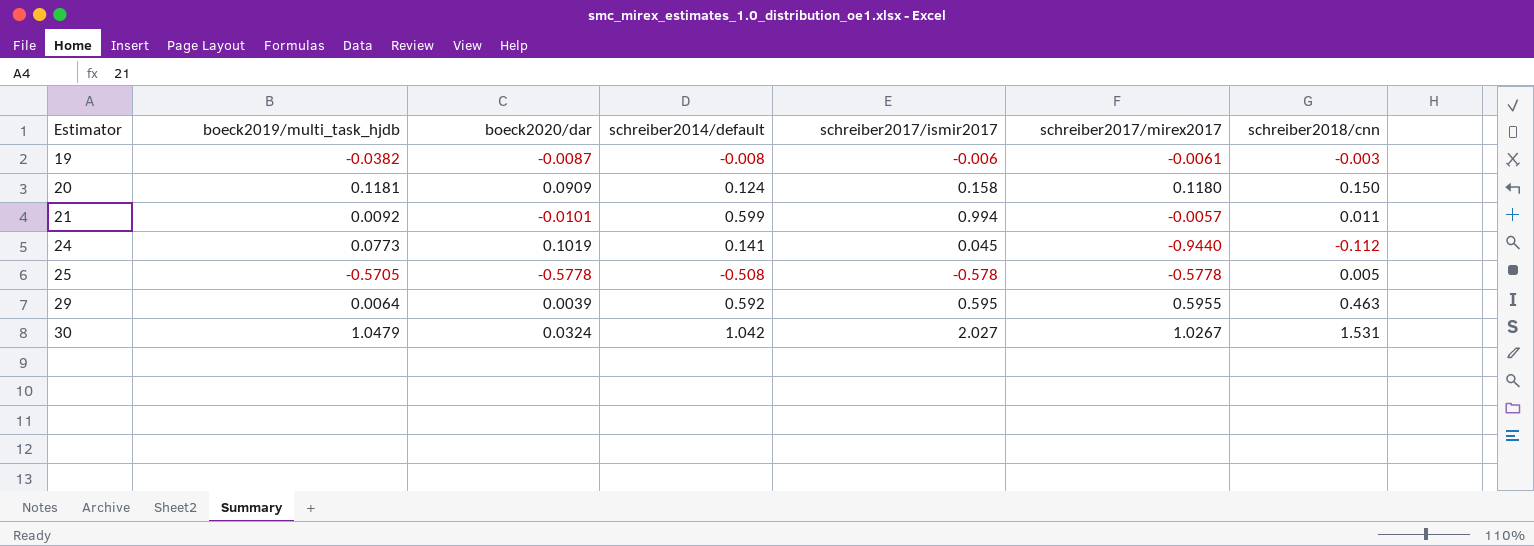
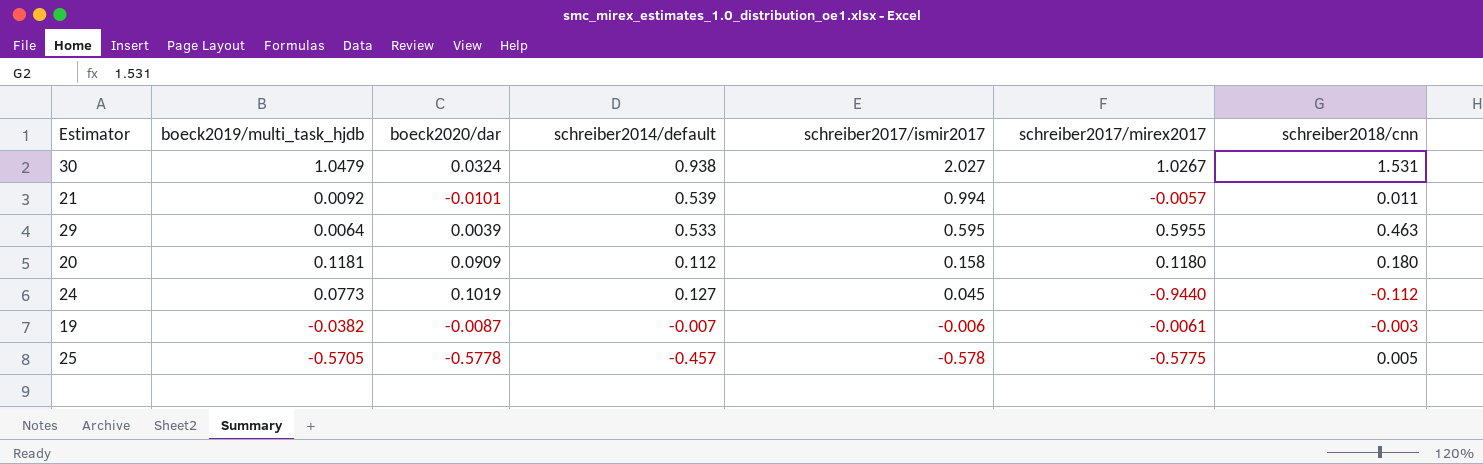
row order: Estimator ascending -> schreiber2017/ismir2017 descending
30 | schreiber2014/default: 1.042 -> 0.938
21 | schreiber2014/default: 0.599 -> 0.539
29 | schreiber2014/default: 0.592 -> 0.533
20 | schreiber2014/default: 0.124 -> 0.112
20 | schreiber2018/cnn: 0.150 -> 0.180
24 | schreiber2014/default: 0.141 -> 0.127
19 | schreiber2014/default: -0.008 -> -0.007
25 | schreiber2014/default: -0.508 -> -0.457
25 | schreiber2017/mirex2017: -0.5778 -> -0.5775

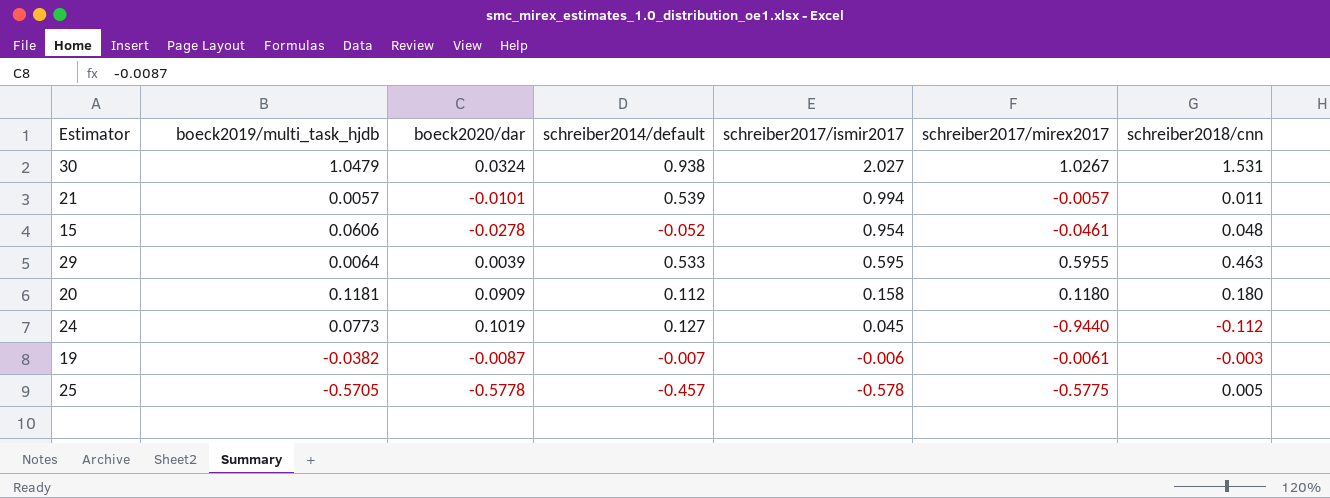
21 | boeck2019/multi_task_hjdb: 0.0092 -> 0.0057
row 15: none -> 0.0606 | -0.0278 | -0.052 | 0.954 | -0.0461 | 0.048

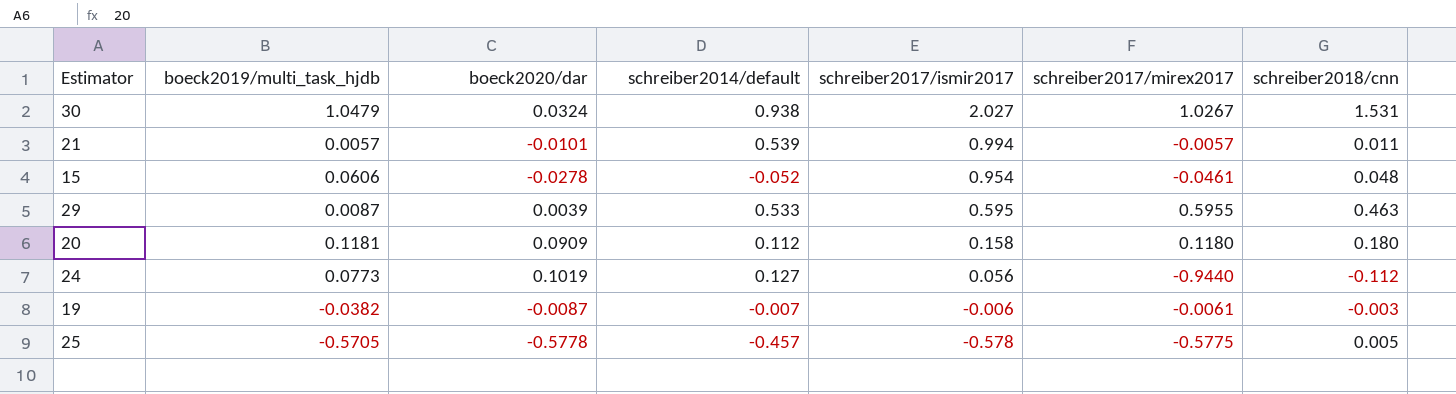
29 | boeck2019/multi_task_hjdb: 0.0064 -> 0.0087
24 | schreiber2017/ismir2017: 0.045 -> 0.056

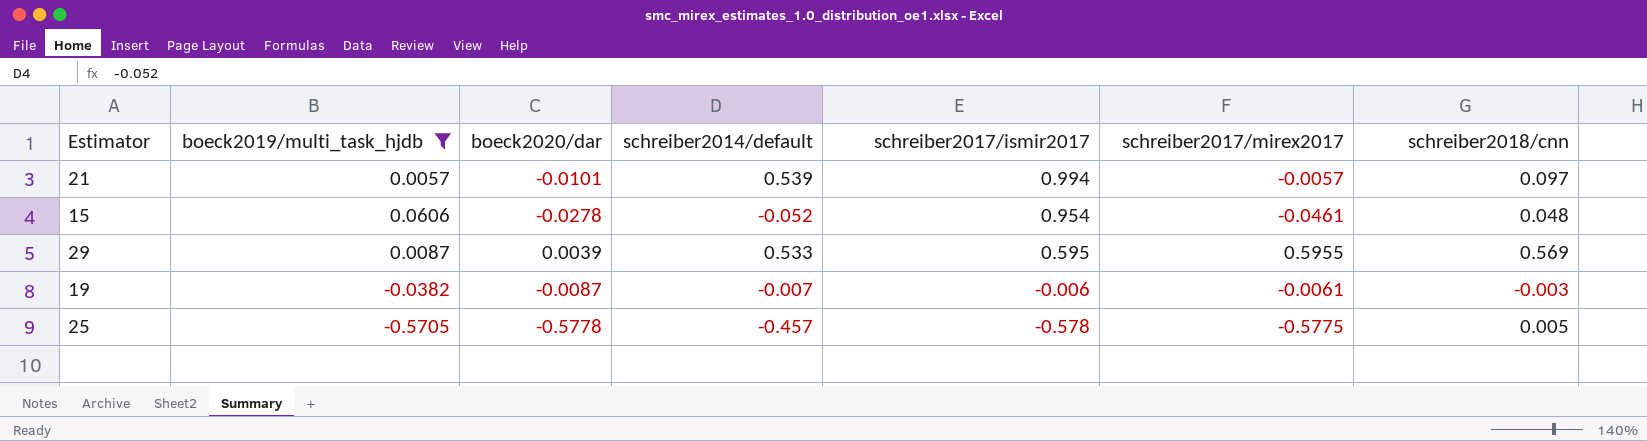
filter: none -> boeck2019/multi_task_hjdb <= 0.0606
21 | schreiber2018/cnn: 0.011 -> 0.097
29 | schreiber2018/cnn: 0.463 -> 0.569

